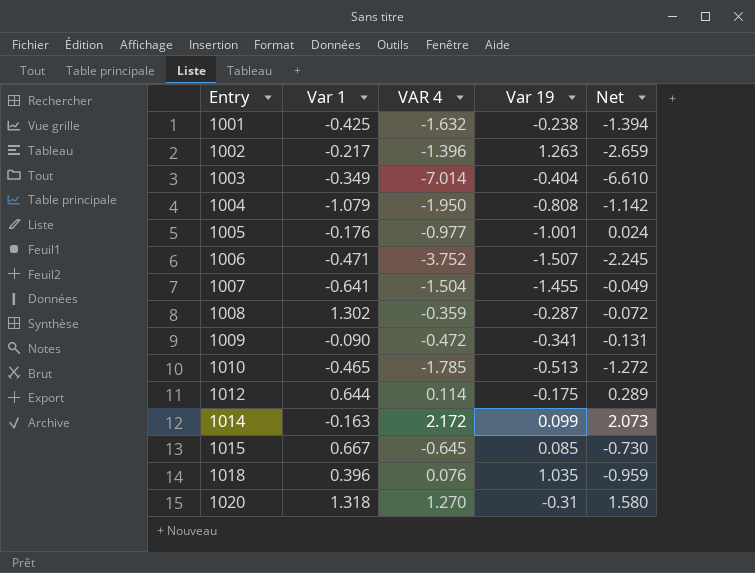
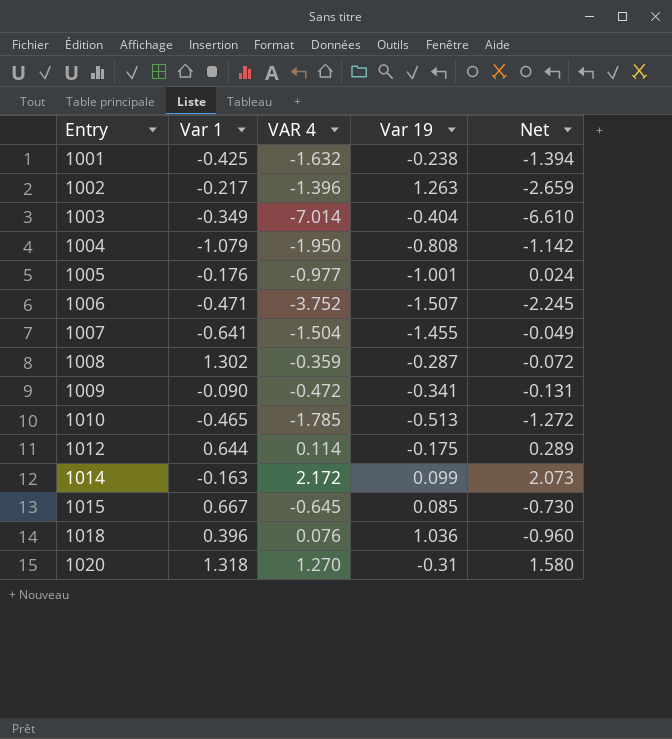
1018 | Var 19: 1.035 -> 1.036
1018 | Net: -0.959 -> -0.960

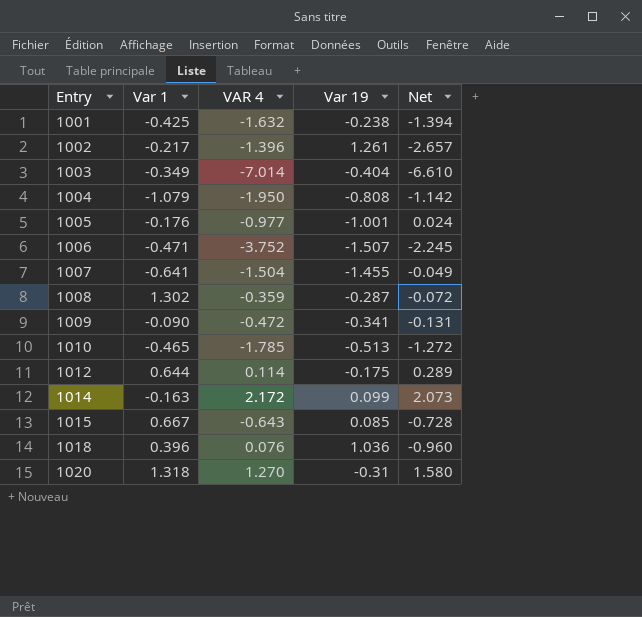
1002 | Var 19: 1.263 -> 1.261
1002 | Net: -2.659 -> -2.657
1015 | VAR 4: -0.645 -> -0.643
1015 | Net: -0.730 -> -0.728

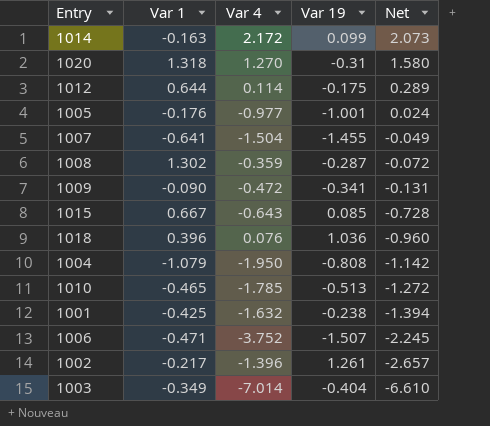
row order: Entry ascending -> Net descending
column name: VAR 4 -> Var 4

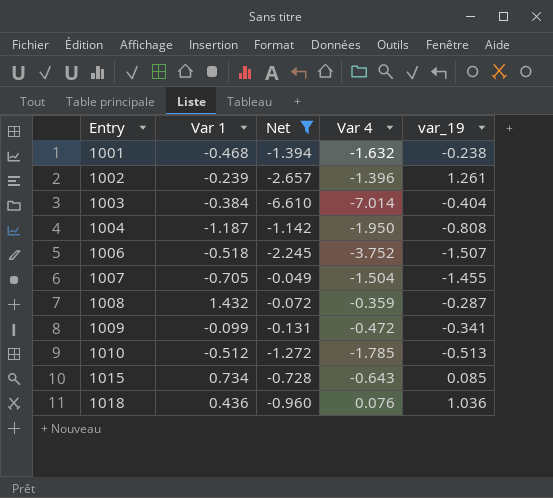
filter: none -> Net <= -0.049
row order: Net descending -> Entry ascending
column Net | position: 5 -> 3
column name: Var 19 -> var_19
1001 | Var 1: -0.425 -> -0.468
1002 | Var 1: -0.217 -> -0.239
1003 | Var 1: -0.349 -> -0.384
1004 | Var 1: -1.079 -> -1.187
1006 | Var 1: -0.471 -> -0.518
1007 | Var 1: -0.641 -> -0.705
1008 | Var 1: 1.302 -> 1.432
1009 | Var 1: -0.090 -> -0.099
1010 | Var 1: -0.465 -> -0.512
1015 | Var 1: 0.667 -> 0.734
1018 | Var 1: 0.396 -> 0.436

